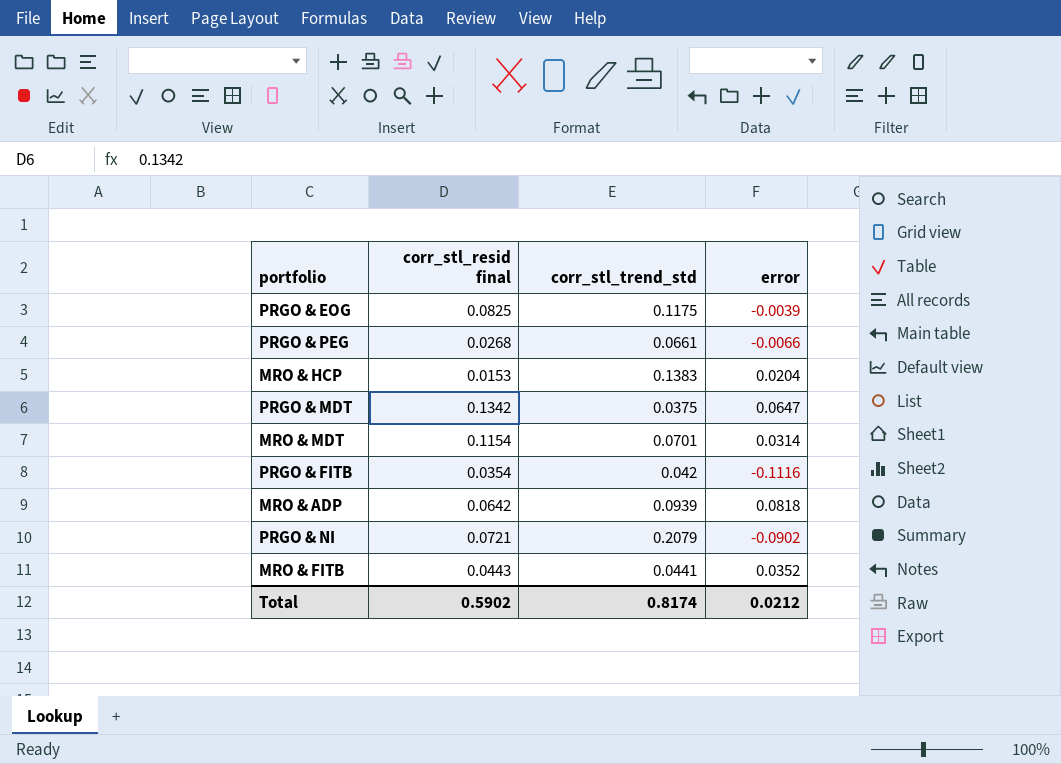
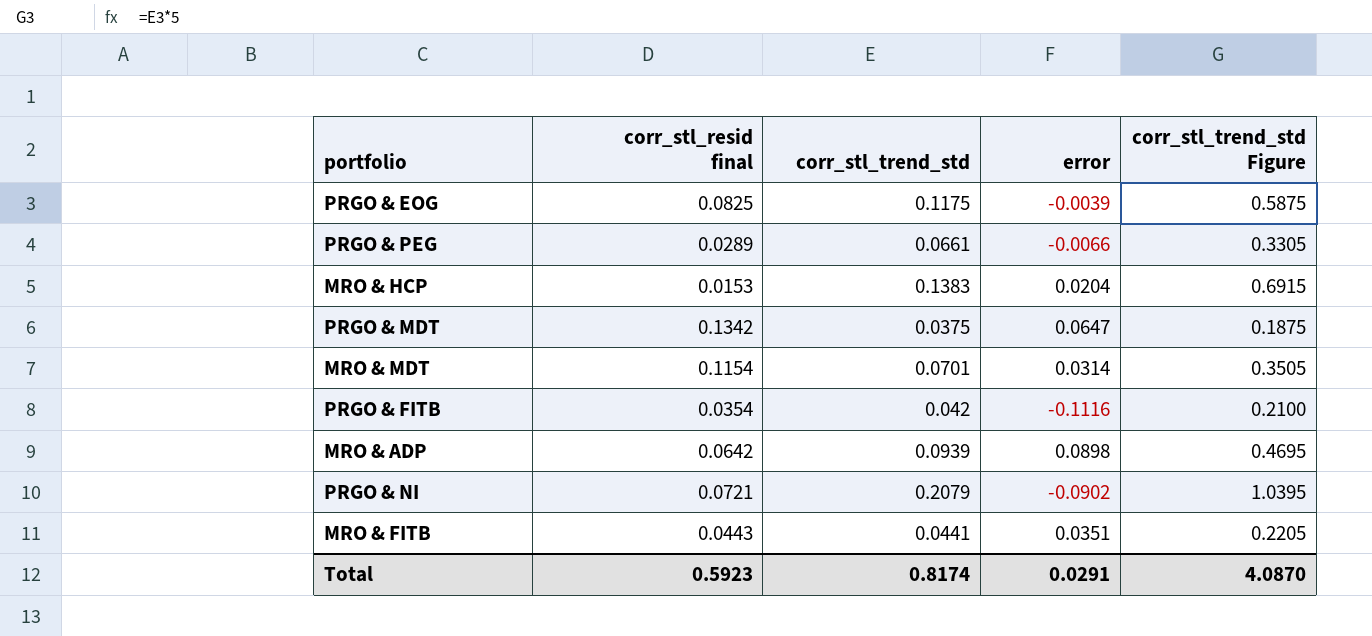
column corr_stl_trend_std Figure | formula: none -> [corr_stl_trend_std] * 5
PRGO & PEG | corr_stl_resid final: 0.0268 -> 0.0289
MRO & ADP | error: 0.0818 -> 0.0898
MRO & FITB | error: 0.0352 -> 0.0351
Total | corr_stl_resid final: 0.5902 -> 0.5923
Total | error: 0.0212 -> 0.0291

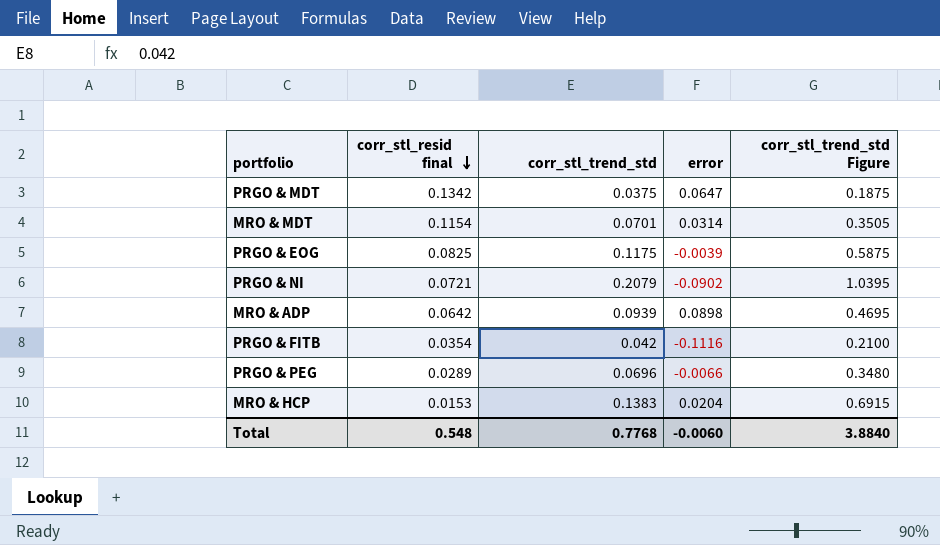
row order: none -> corr_stl_resid final descending
row MRO & FITB: 0.0443 | 0.0441 | 0.0351 | 0.2205 -> none
PRGO & PEG | corr_stl_trend_std: 0.0661 -> 0.0696
PRGO & PEG | corr_stl_trend_std Figure: 0.3305 -> 0.3480
Total | corr_stl_resid final: 0.5923 -> 0.548
Total | corr_stl_trend_std: 0.8174 -> 0.7768
Total | error: 0.0291 -> -0.0060
Total | corr_stl_trend_std Figure: 4.0870 -> 3.8840

